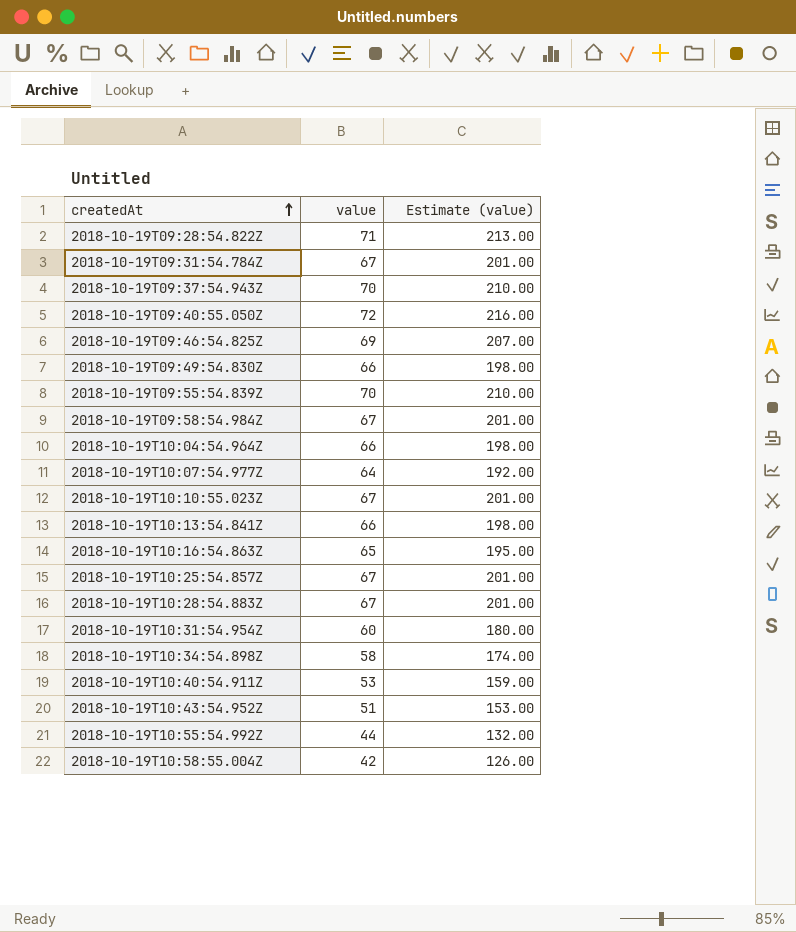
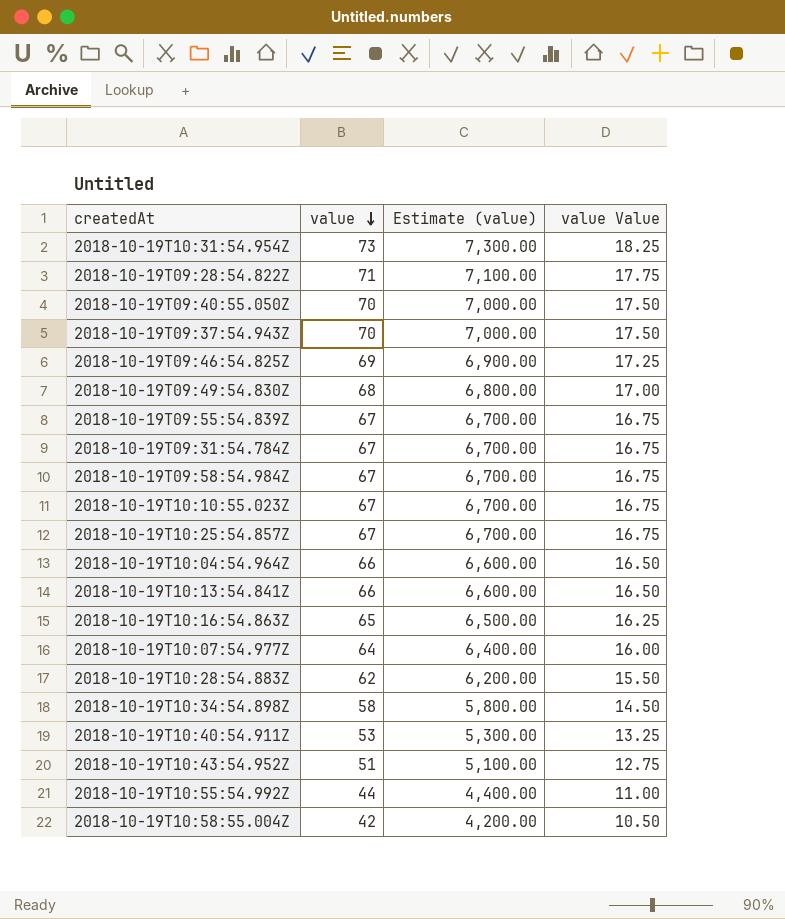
row order: createdAt ascending -> value descending
column Estimate (value) | formula: [value] * 3 -> [value] * 100
column value Value | formula: none -> [value] * 0.25
2018-10-19T10:31:54.954Z | value: 60 -> 73
2018-10-19T09:40:55.050Z | value: 72 -> 70
2018-10-19T09:49:54.830Z | value: 66 -> 68
2018-10-19T09:55:54.839Z | value: 70 -> 67
2018-10-19T10:28:54.883Z | value: 67 -> 62

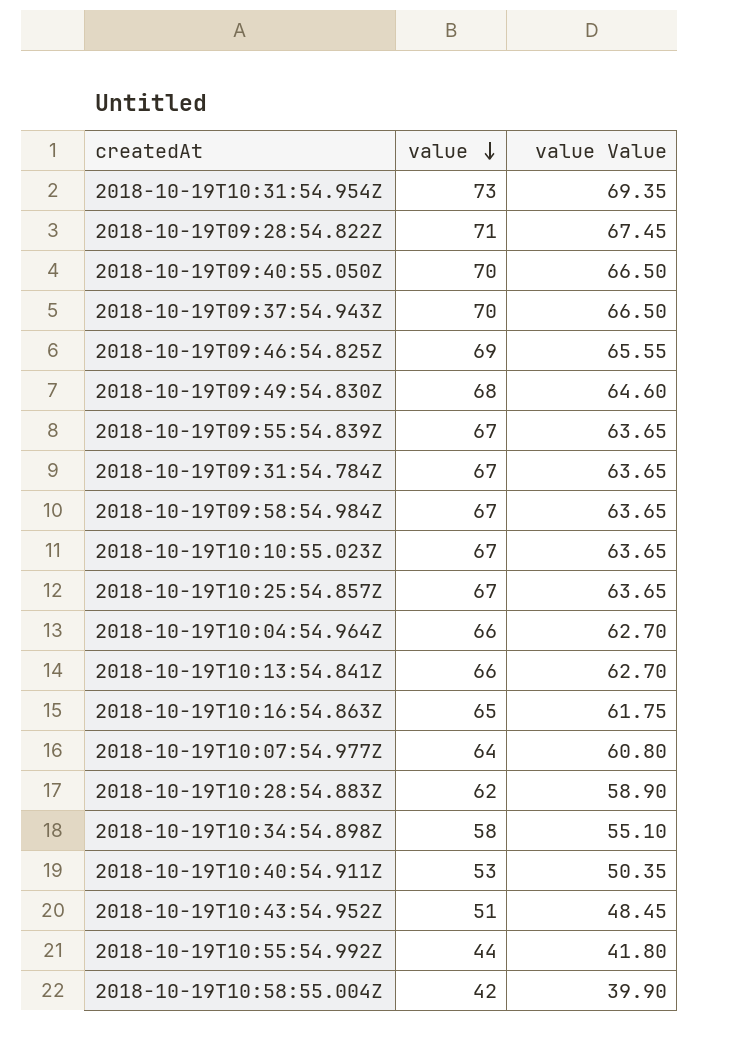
column Estimate (value) | formula: [value] * 100 -> none
column value Value | formula: [value] * 0.25 -> [value] * 0.95

